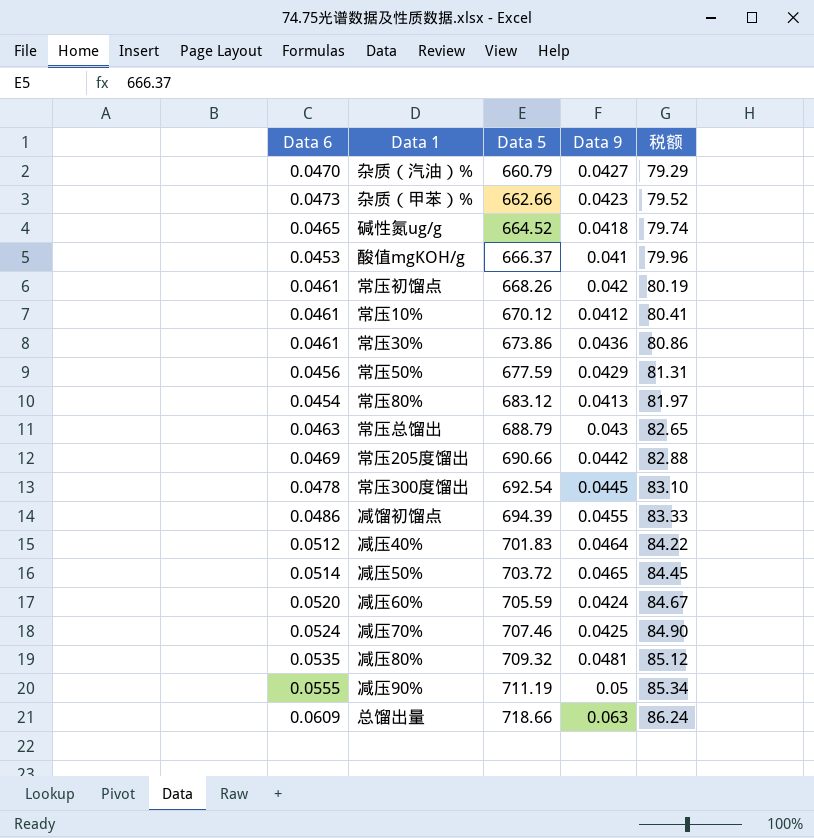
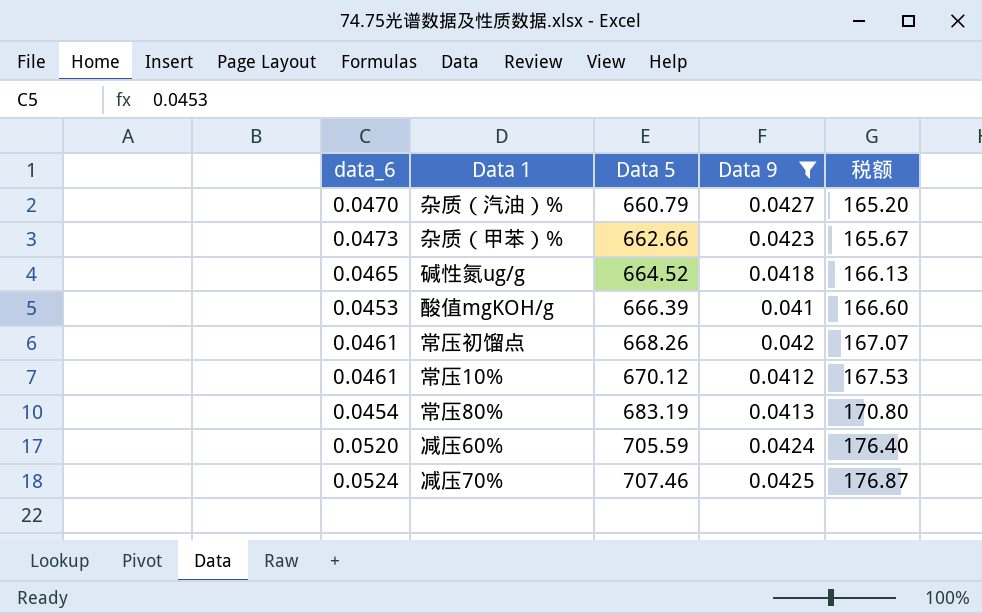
filter: none -> Data 9 <= 0.0427
column name: Data 6 -> data_6
column 税额 | formula: [Data 5] * 0.12 -> [Data 5] * 0.25
酸值mgKOH/g | Data 5: 666.37 -> 666.39
常压80% | Data 5: 683.12 -> 683.19

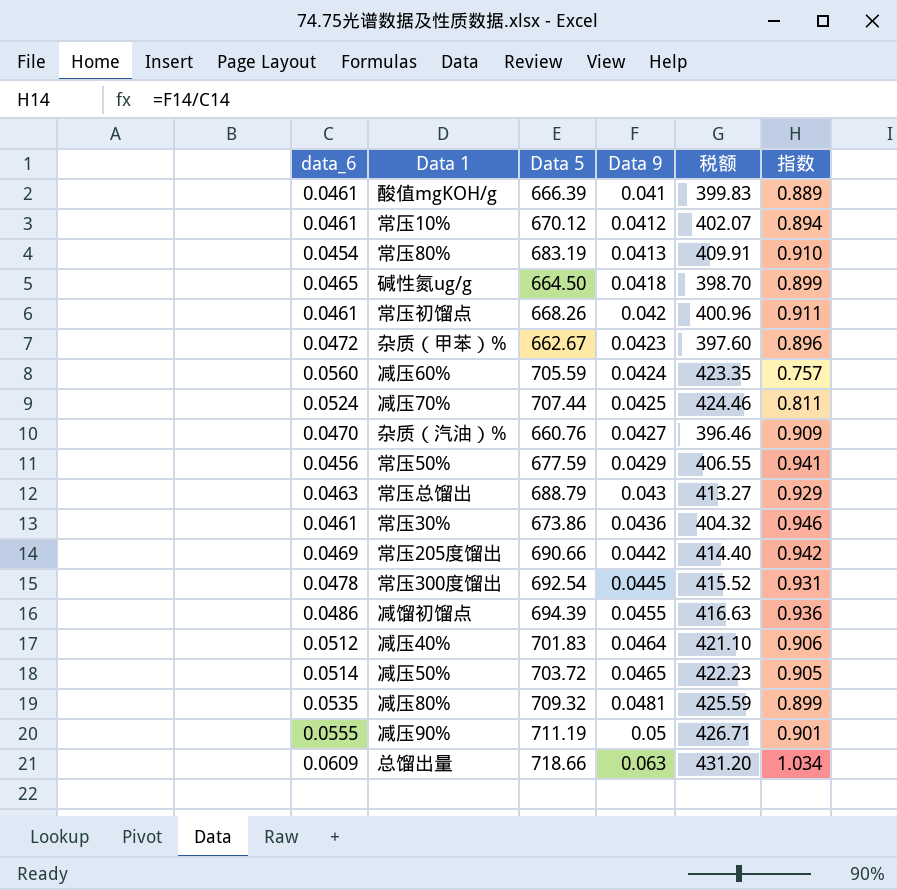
filter: Data 9 <= 0.0427 -> none
row order: Data 5 ascending -> Data 9 ascending
column 税额 | formula: [Data 5] * 0.25 -> [Data 5] * 0.6
column 指数 | formula: none -> [Data 9] / [data_6]
酸值mgKOH/g | data_6: 0.0453 -> 0.0461
碱性氮ug/g | Data 5: 664.52 -> 664.50
杂质（甲苯）% | data_6: 0.0473 -> 0.0472
杂质（甲苯）% | Data 5: 662.66 -> 662.67
减压60% | data_6: 0.0520 -> 0.0560
减压70% | Data 5: 707.46 -> 707.44
杂质（汽油）% | Data 5: 660.79 -> 660.76

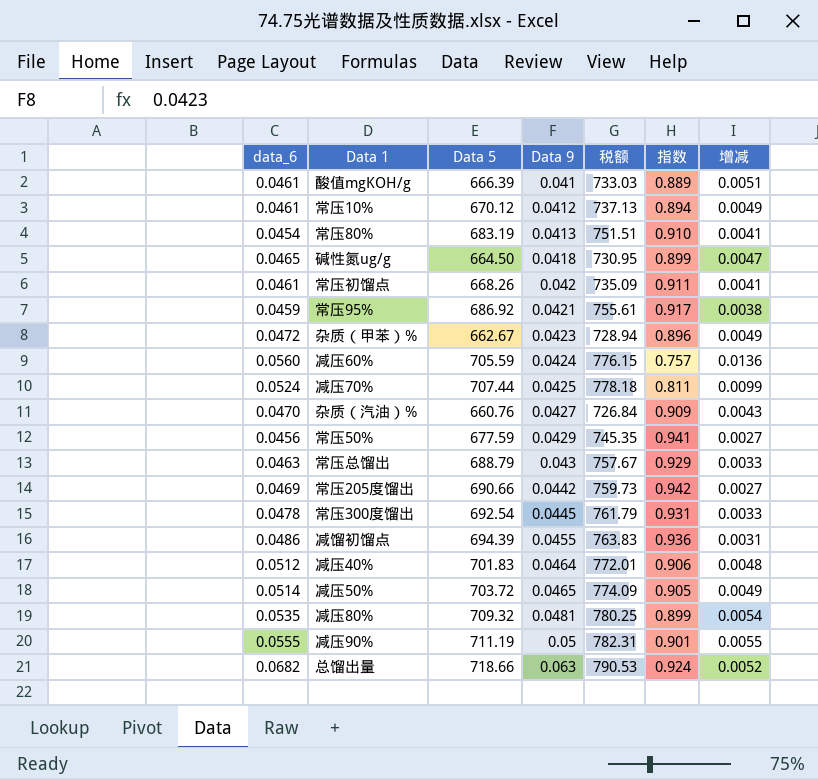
column 税额 | formula: [Data 5] * 0.6 -> [Data 5] * 1.1
column 增减 | formula: none -> [data_6] - [Data 9]
row 常压30%: 0.0461 | 673.86 | 0.0436 | 404.32 | 0.946 -> none
row 常压95%: none -> 0.0459 | 686.92 | 0.0421 | 755.61 | 0.917 | 0.0038
总馏出量 | data_6: 0.0609 -> 0.0682
总馏出量 | 指数: 1.034 -> 0.924

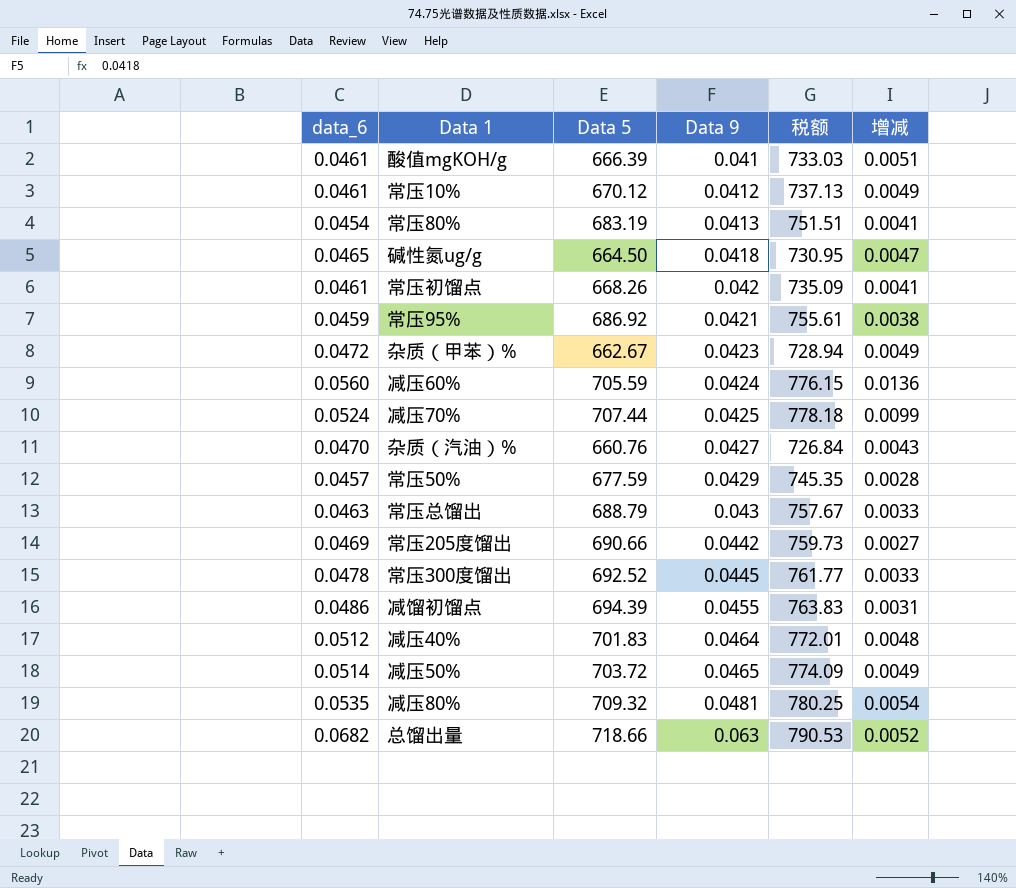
column 指数 | formula: [Data 9] / [data_6] -> none
row 减压90%: 0.0555 | 711.19 | 0.05 | 782.31 | 0.901 | 0.0055 -> none
常压50% | data_6: 0.0456 -> 0.0457
常压50% | 增减: 0.0027 -> 0.0028
常压300度馏出 | Data 5: 692.54 -> 692.52
常压300度馏出 | 税额: 761.79 -> 761.77

